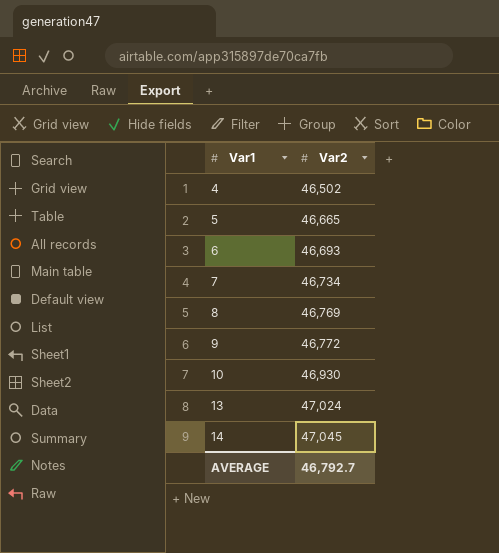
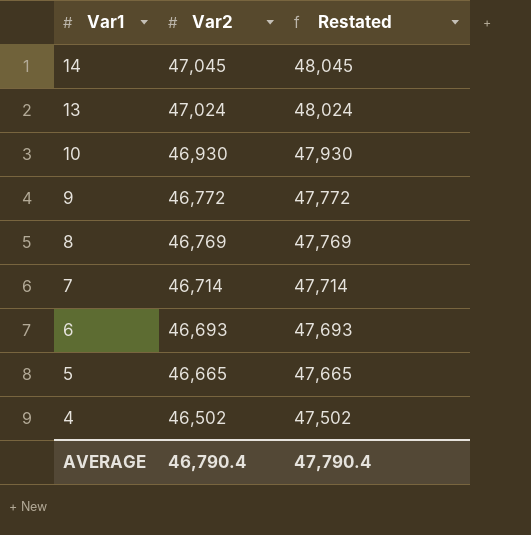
row order: Var1 ascending -> Var1 descending
column Restated | formula: none -> [Var2] + 1000
7 | Var2: 46,734 -> 46,714
AVERAGE | Var2: 46,792.7 -> 46,790.4

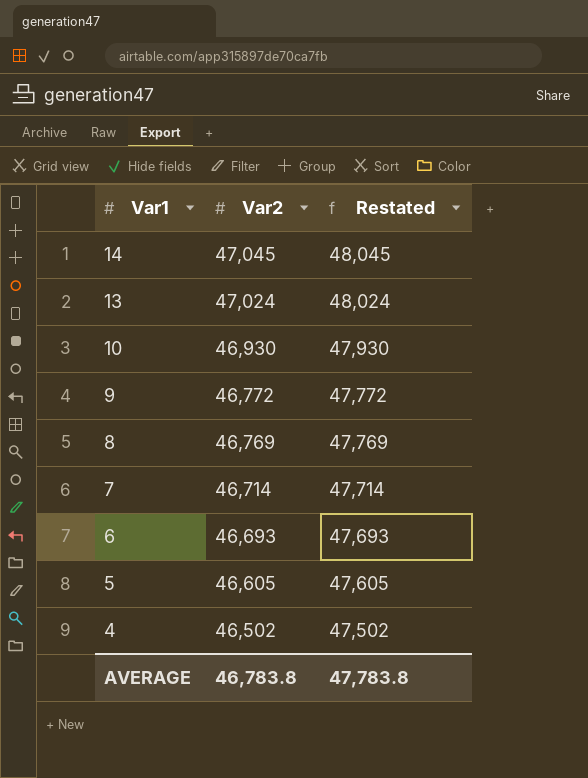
5 | Var2: 46,665 -> 46,605
5 | Restated: 47,665 -> 47,605
AVERAGE | Var2: 46,790.4 -> 46,783.8
AVERAGE | Restated: 47,790.4 -> 47,783.8

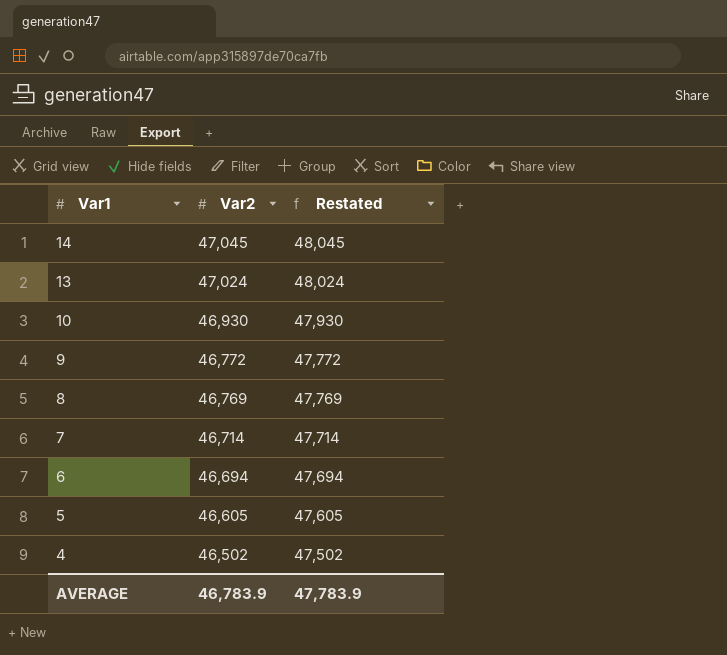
6 | Var2: 46,693 -> 46,694
6 | Restated: 47,693 -> 47,694
AVERAGE | Var2: 46,783.8 -> 46,783.9
AVERAGE | Restated: 47,783.8 -> 47,783.9

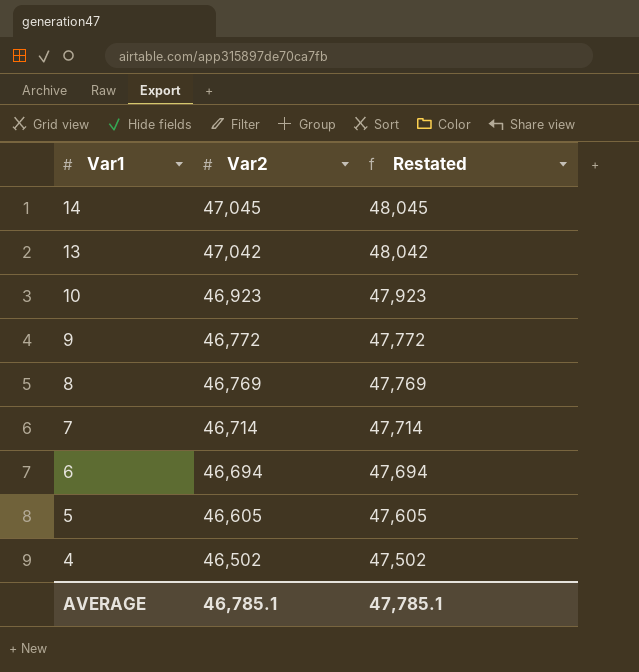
13 | Var2: 47,024 -> 47,042
13 | Restated: 48,024 -> 48,042
10 | Var2: 46,930 -> 46,923
10 | Restated: 47,930 -> 47,923
AVERAGE | Var2: 46,783.9 -> 46,785.1
AVERAGE | Restated: 47,783.9 -> 47,785.1

